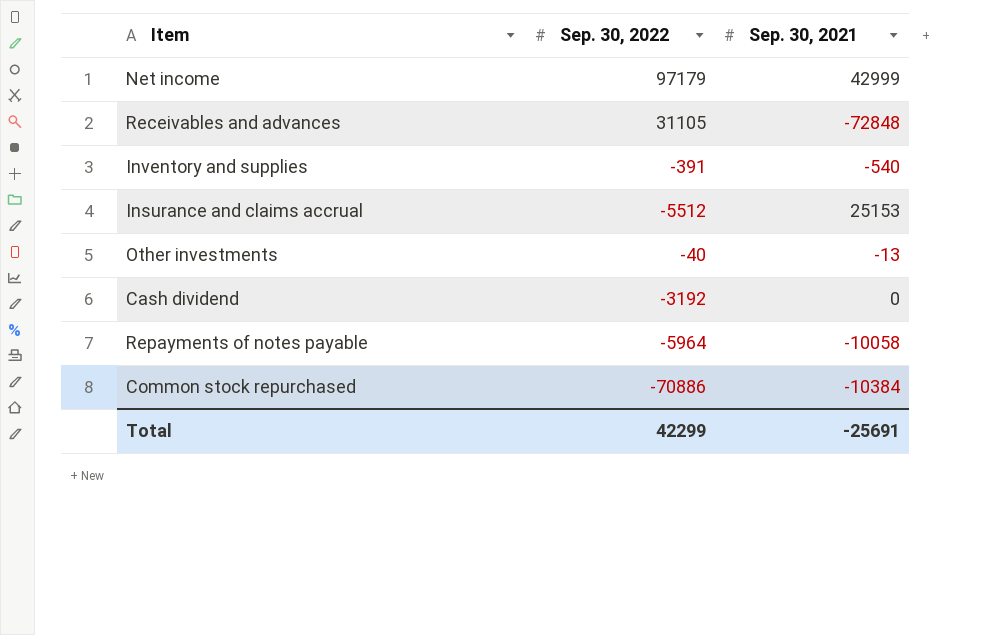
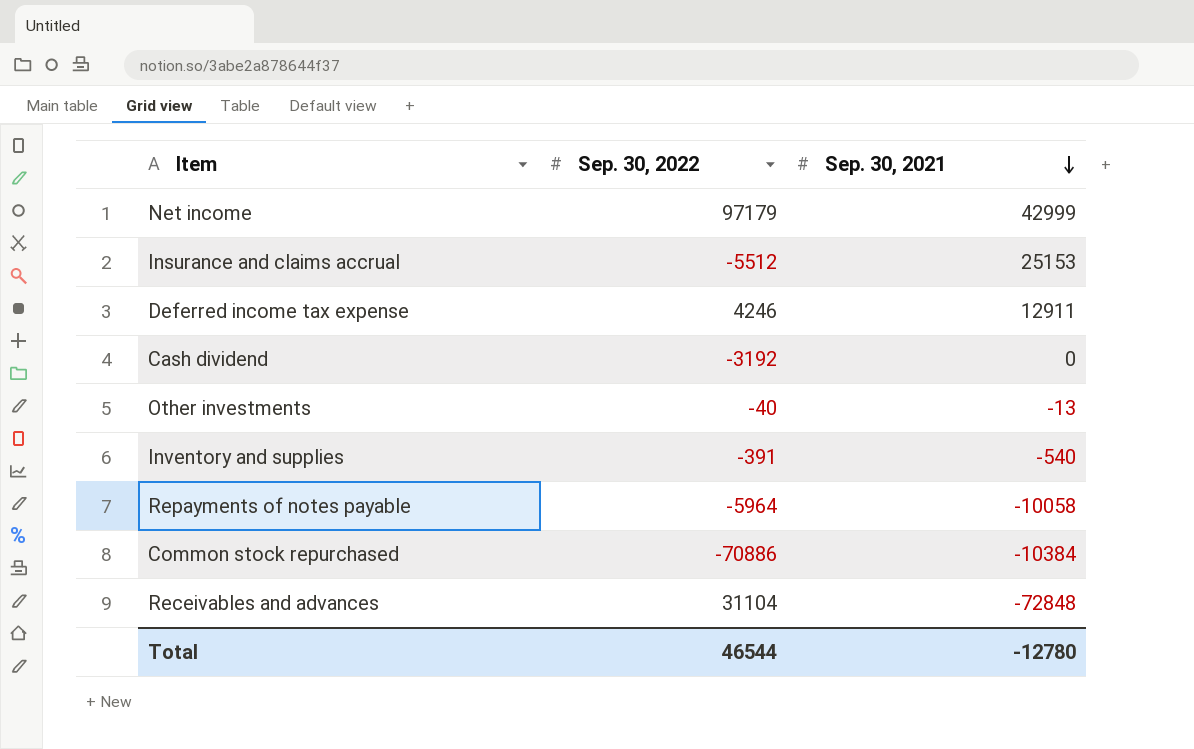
row order: none -> Sep. 30, 2021 descending
row Deferred income tax expense: none -> 4246 | 12911
Receivables and advances | Sep. 30, 2022: 31105 -> 31104
Total | Sep. 30, 2022: 42299 -> 46544
Total | Sep. 30, 2021: -25691 -> -12780

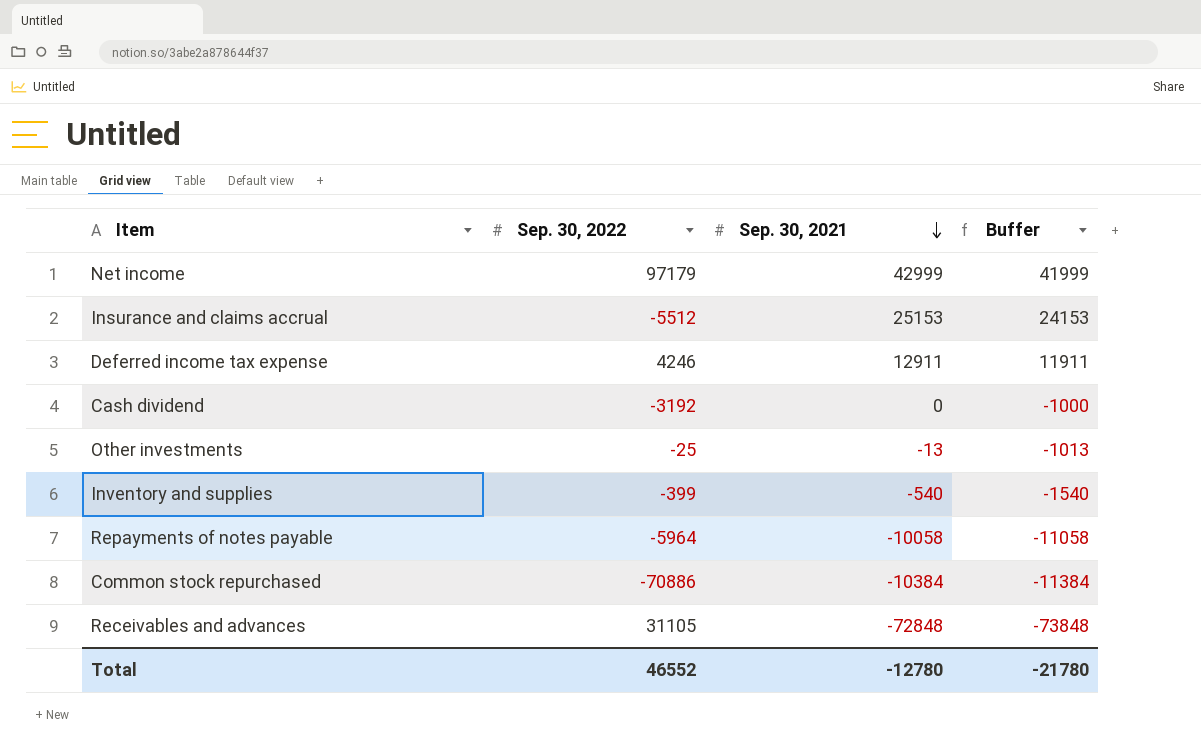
column Buffer | formula: none -> [Sep. 30, 2021] - 1000
Other investments | Sep. 30, 2022: -40 -> -25
Inventory and supplies | Sep. 30, 2022: -391 -> -399
Receivables and advances | Sep. 30, 2022: 31104 -> 31105
Total | Sep. 30, 2022: 46544 -> 46552

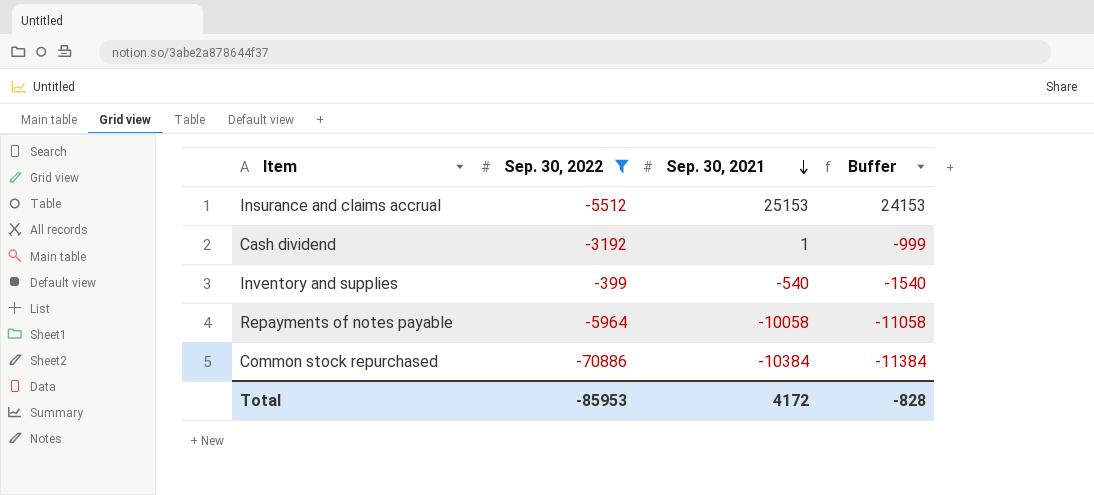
filter: none -> Sep. 30, 2022 <= -399
Cash dividend | Sep. 30, 2021: 0 -> 1
Cash dividend | Buffer: -1000 -> -999
Total | Sep. 30, 2022: 46552 -> -85953
Total | Sep. 30, 2021: -12780 -> 4172
Total | Buffer: -21780 -> -828

